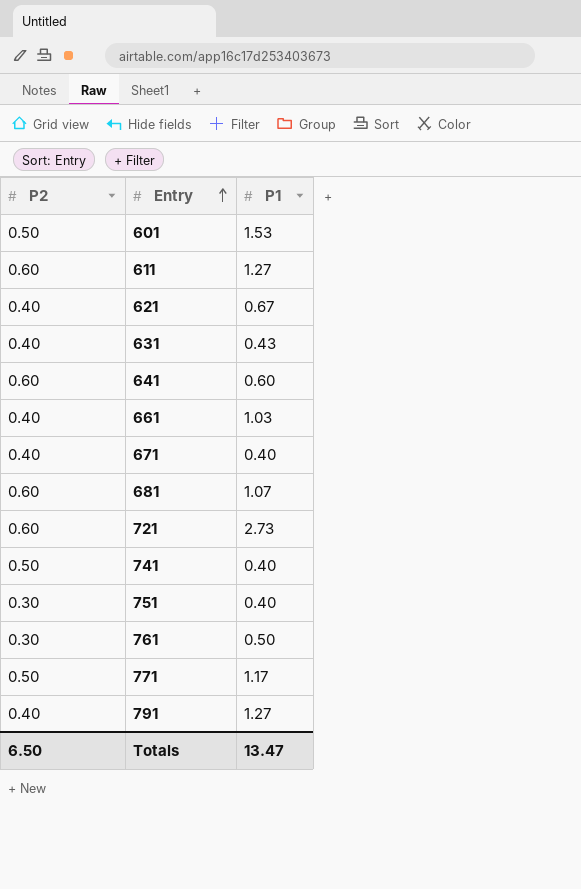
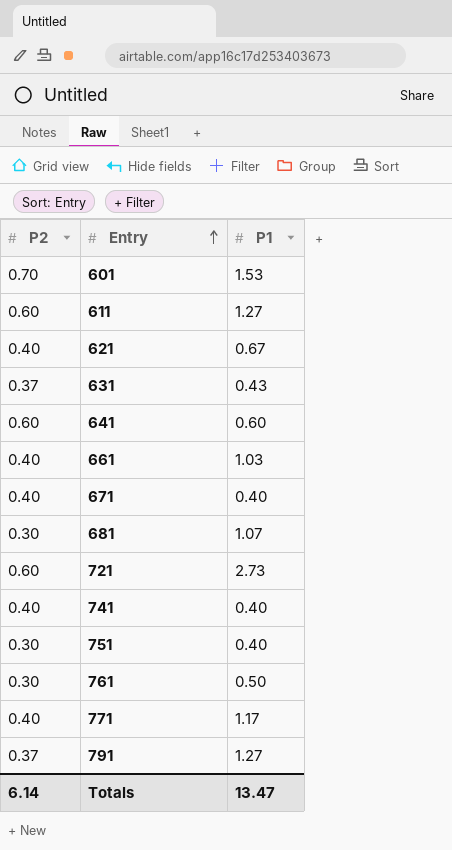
601 | P2: 0.50 -> 0.70
631 | P2: 0.40 -> 0.37
681 | P2: 0.60 -> 0.30
741 | P2: 0.50 -> 0.40
771 | P2: 0.50 -> 0.40
791 | P2: 0.40 -> 0.37
Totals | P2: 6.50 -> 6.14

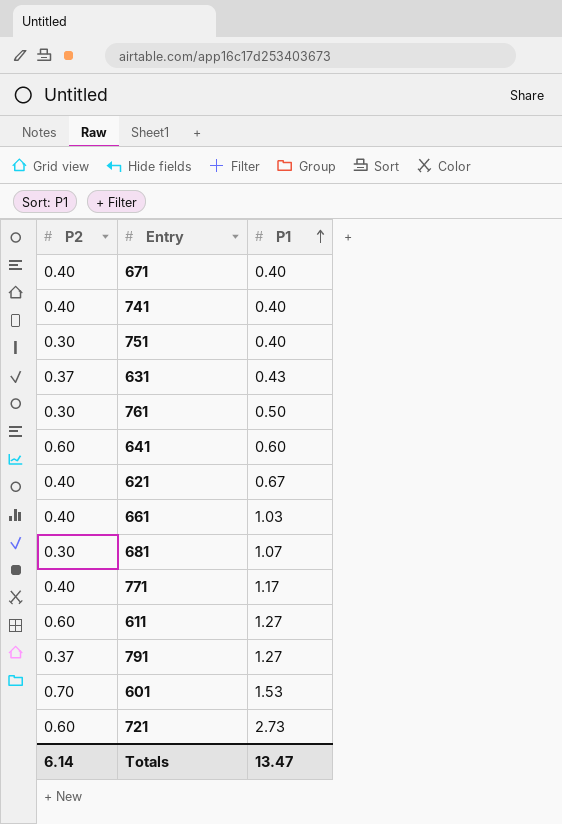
row order: Entry ascending -> P1 ascending

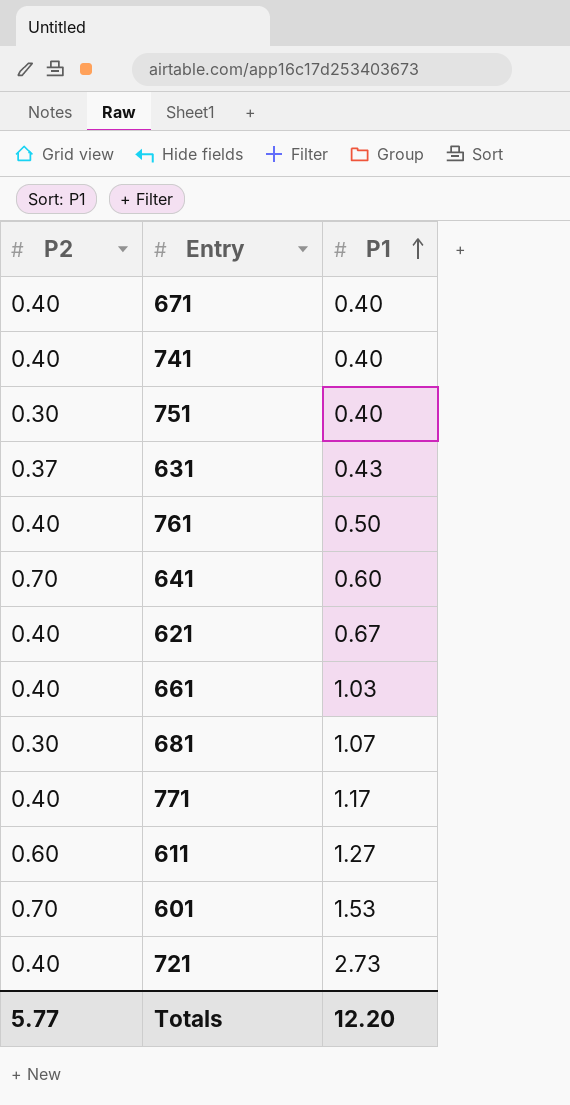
row 791: 0.37 | 1.27 -> none
761 | P2: 0.30 -> 0.40
641 | P2: 0.60 -> 0.70
721 | P2: 0.60 -> 0.40
Totals | P2: 6.14 -> 5.77
Totals | P1: 13.47 -> 12.20

